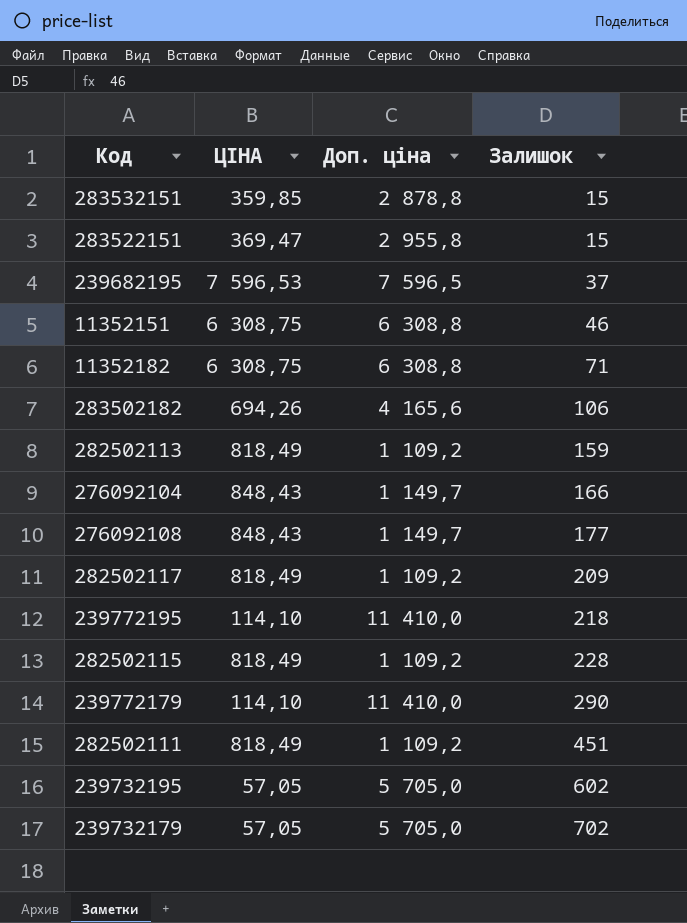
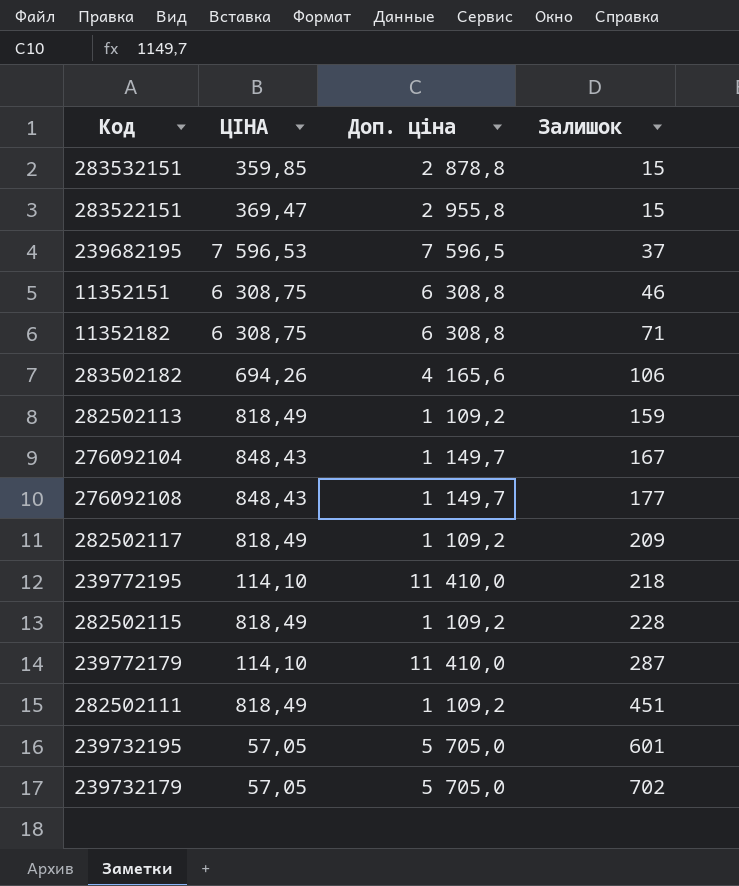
276092104 | Залишок: 166 -> 167
239772179 | Залишок: 290 -> 287
239732195 | Залишок: 602 -> 601

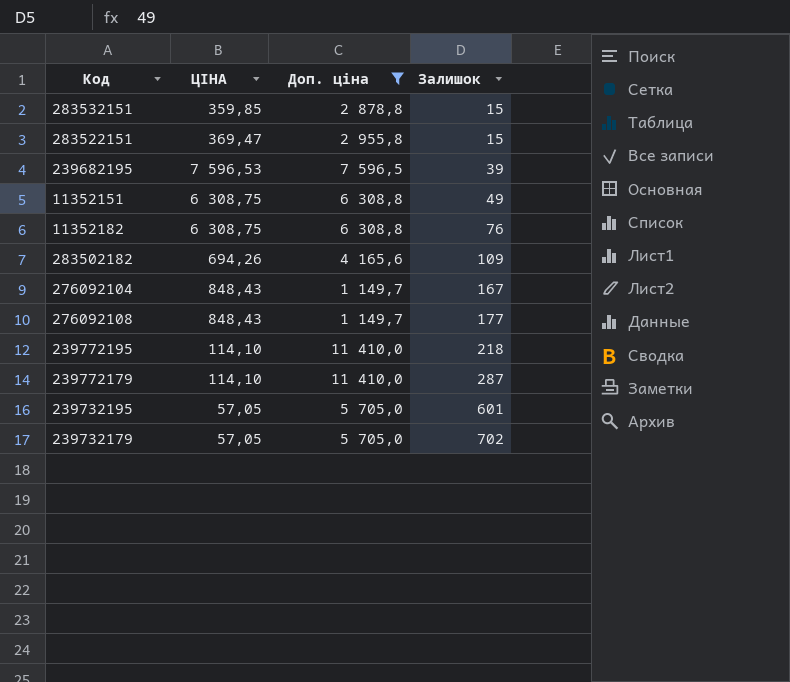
filter: none -> Доп. ціна != 1 109,2
239682195 | Залишок: 37 -> 39
11352151 | Залишок: 46 -> 49
11352182 | Залишок: 71 -> 76
283502182 | Залишок: 106 -> 109

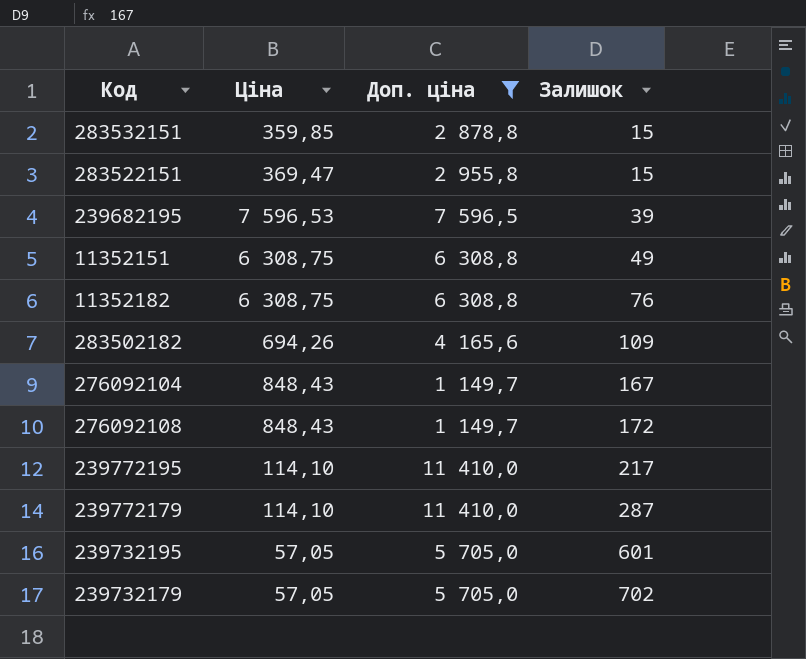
column name: ЦІНА -> Ціна
276092108 | Залишок: 177 -> 172
239772195 | Залишок: 218 -> 217

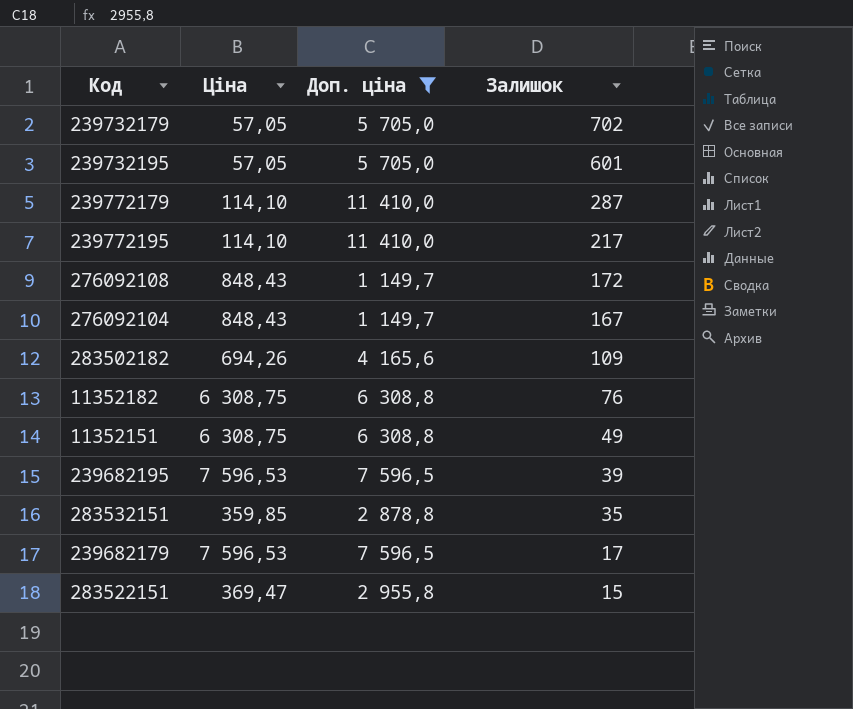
row order: Залишок ascending -> Залишок descending
283532151 | Залишок: 15 -> 35
row 239682179: none -> 7 596,53 | 7 596,5 | 17

